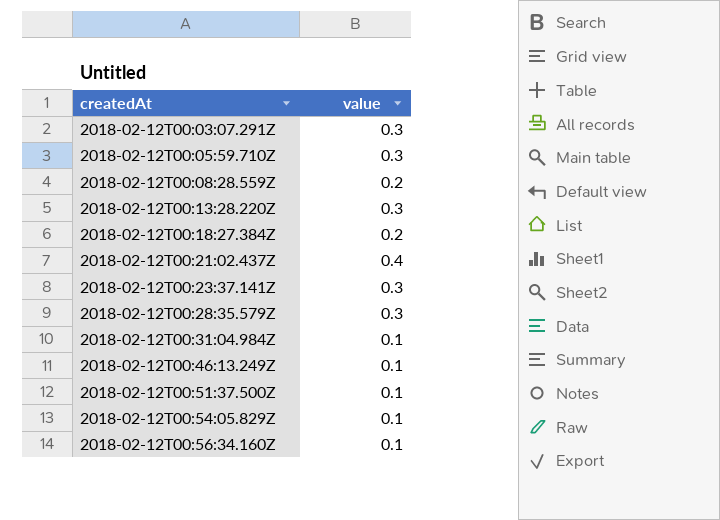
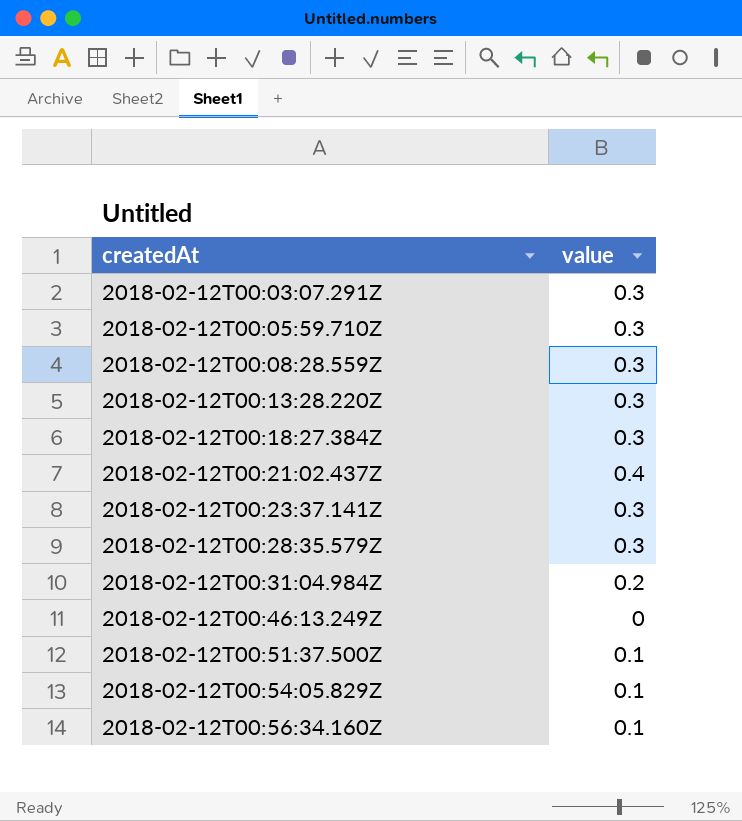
2018-02-12T00:08:28.559Z | value: 0.2 -> 0.3
2018-02-12T00:18:27.384Z | value: 0.2 -> 0.3
2018-02-12T00:31:04.984Z | value: 0.1 -> 0.2
2018-02-12T00:46:13.249Z | value: 0.1 -> 0

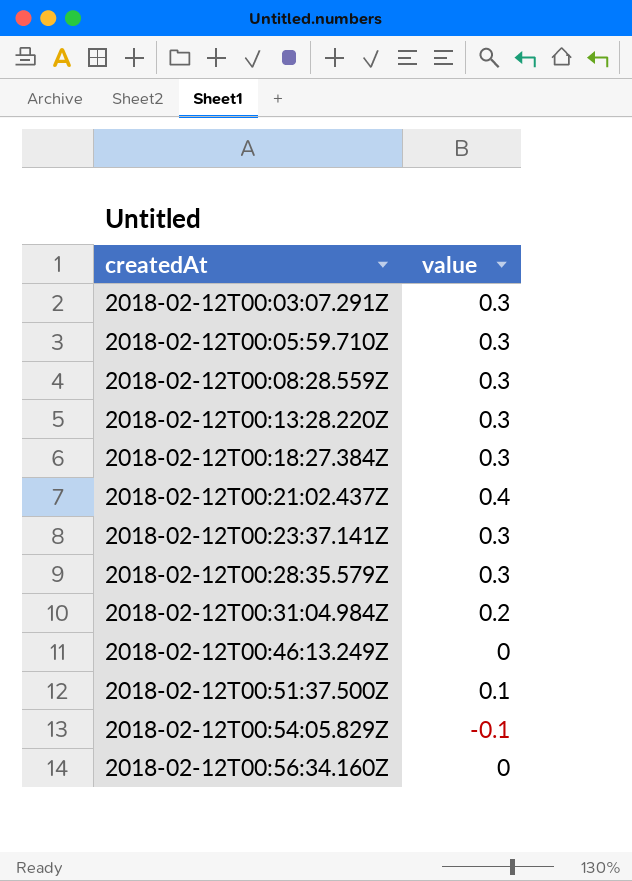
2018-02-12T00:54:05.829Z | value: 0.1 -> -0.1
2018-02-12T00:56:34.160Z | value: 0.1 -> 0

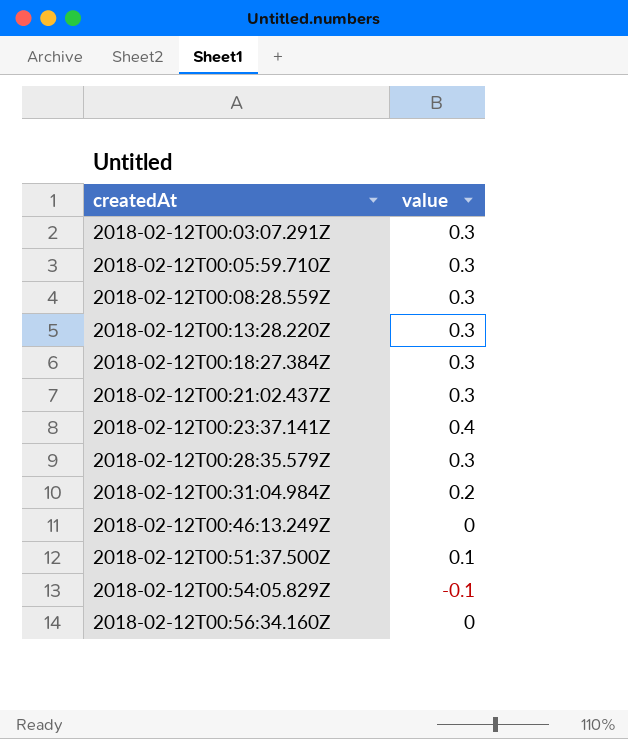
2018-02-12T00:21:02.437Z | value: 0.4 -> 0.3
2018-02-12T00:23:37.141Z | value: 0.3 -> 0.4

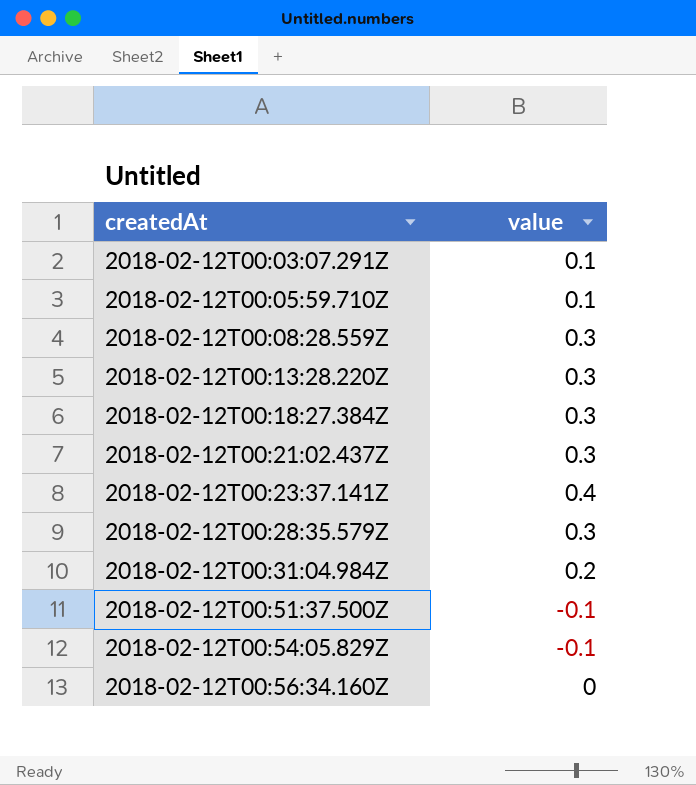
row 2018-02-12T00:46:13.249Z: 0 -> none
2018-02-12T00:03:07.291Z | value: 0.3 -> 0.1
2018-02-12T00:05:59.710Z | value: 0.3 -> 0.1
2018-02-12T00:51:37.500Z | value: 0.1 -> -0.1

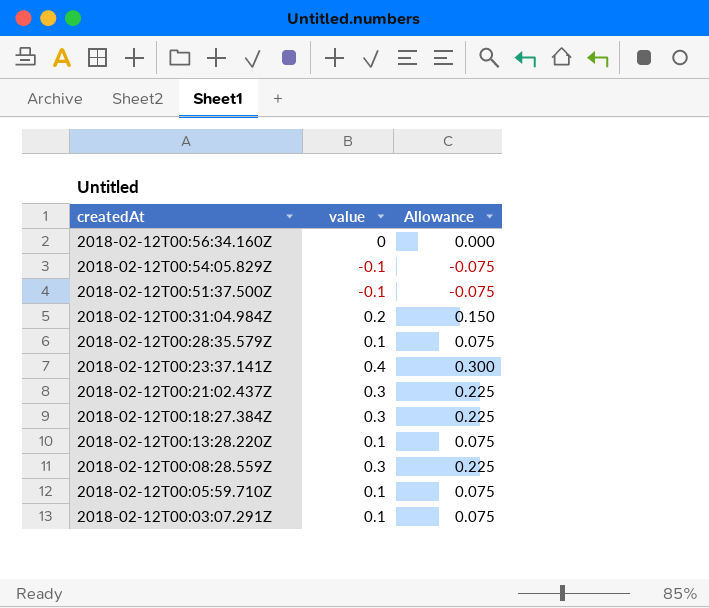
row order: createdAt ascending -> createdAt descending
column Allowance | formula: none -> [value] * 0.75
2018-02-12T00:28:35.579Z | value: 0.3 -> 0.1
2018-02-12T00:13:28.220Z | value: 0.3 -> 0.1

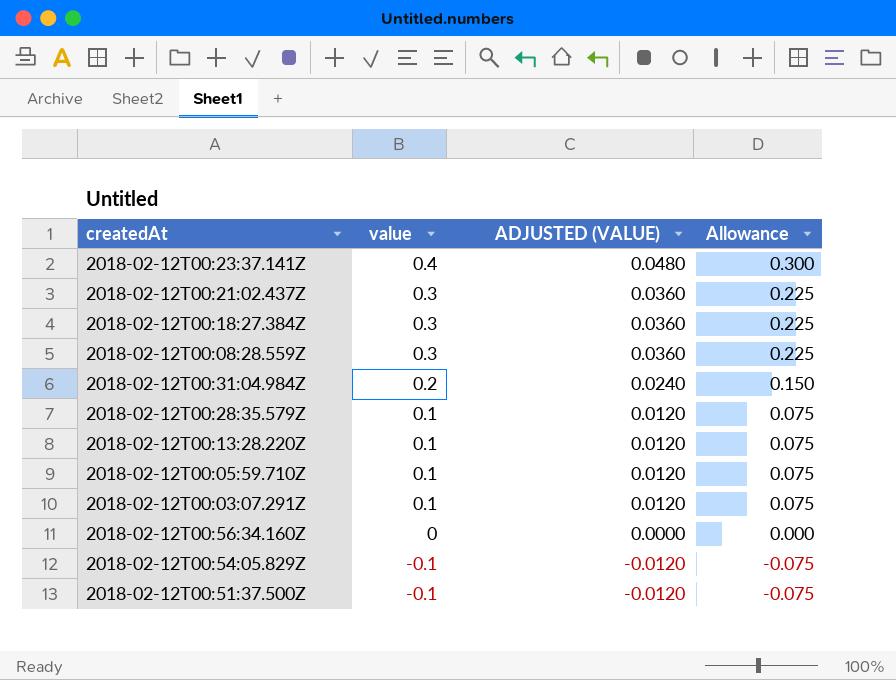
row order: createdAt descending -> value descending
column ADJUSTED (VALUE) | formula: none -> [value] * 0.12

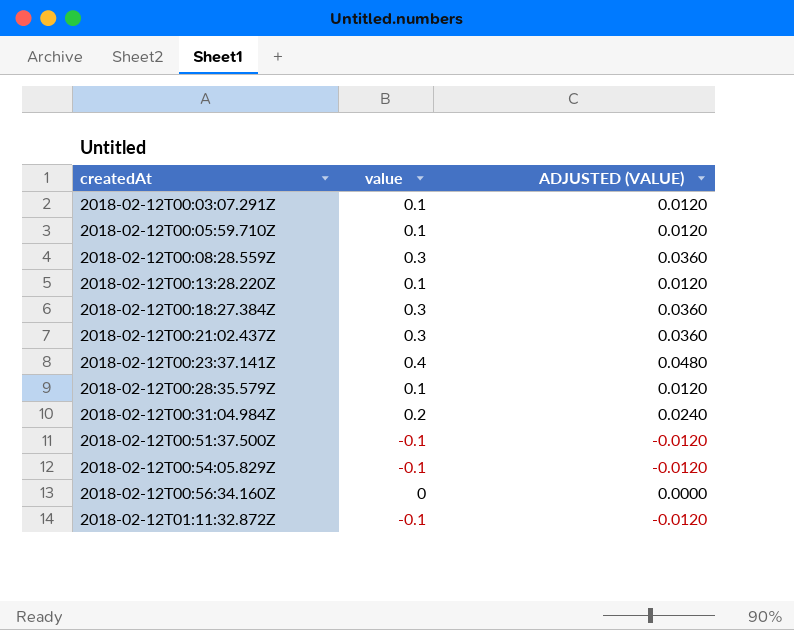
row order: value descending -> createdAt ascending
column Allowance | formula: [value] * 0.75 -> none
row 2018-02-12T01:11:32.872Z: none -> -0.1 | -0.0120

